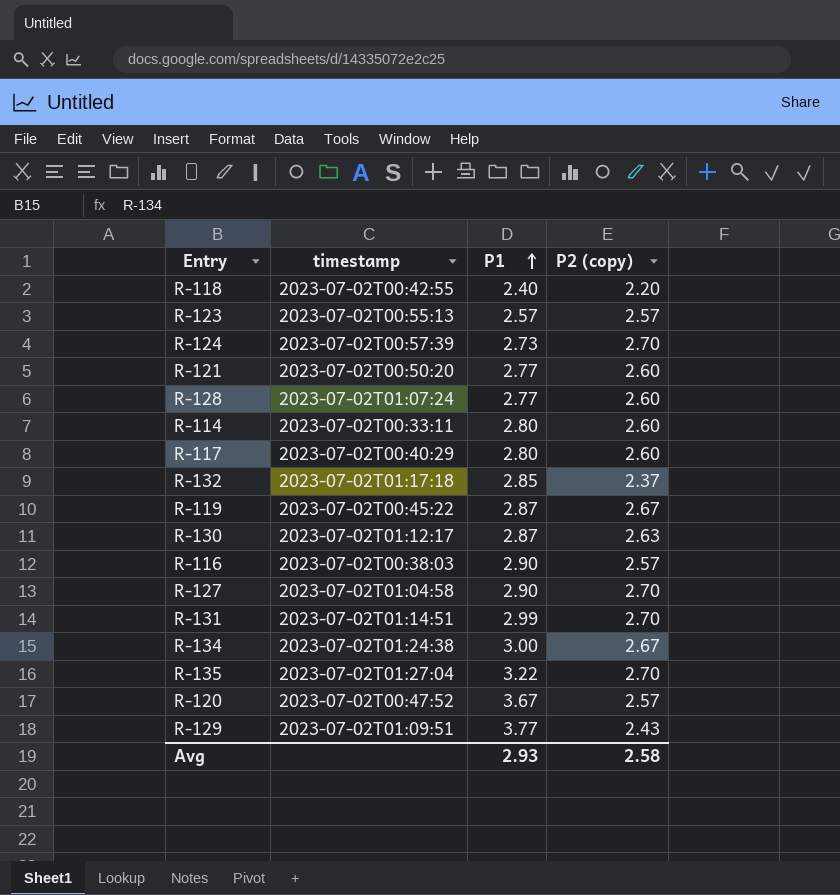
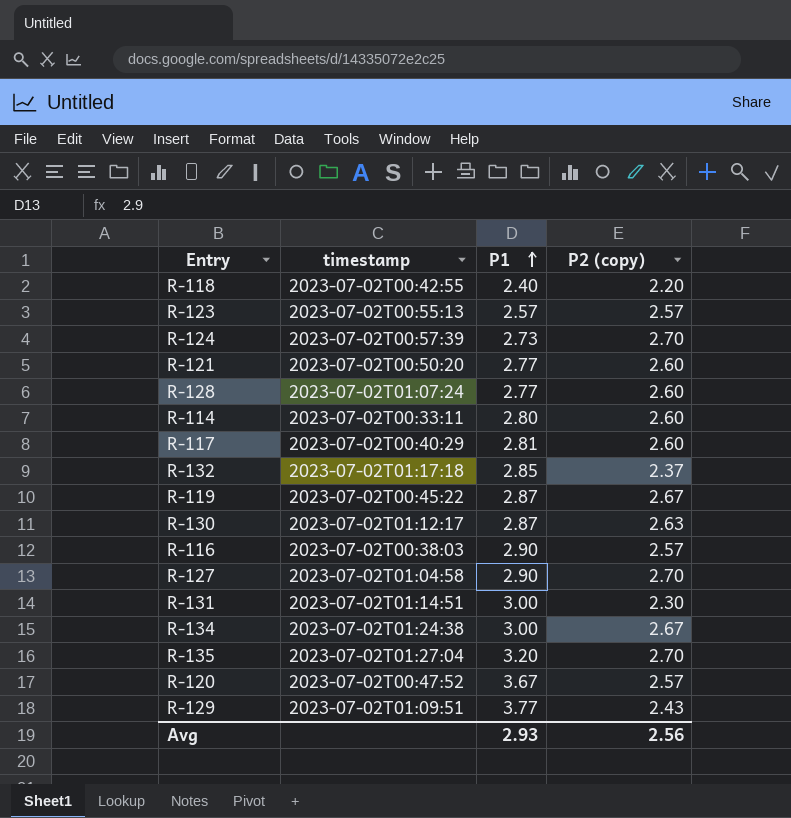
R-117 | P1: 2.80 -> 2.81
R-131 | P1: 2.99 -> 3.00
R-131 | P2 (copy): 2.70 -> 2.30
R-135 | P1: 3.22 -> 3.20
Avg | P2 (copy): 2.58 -> 2.56

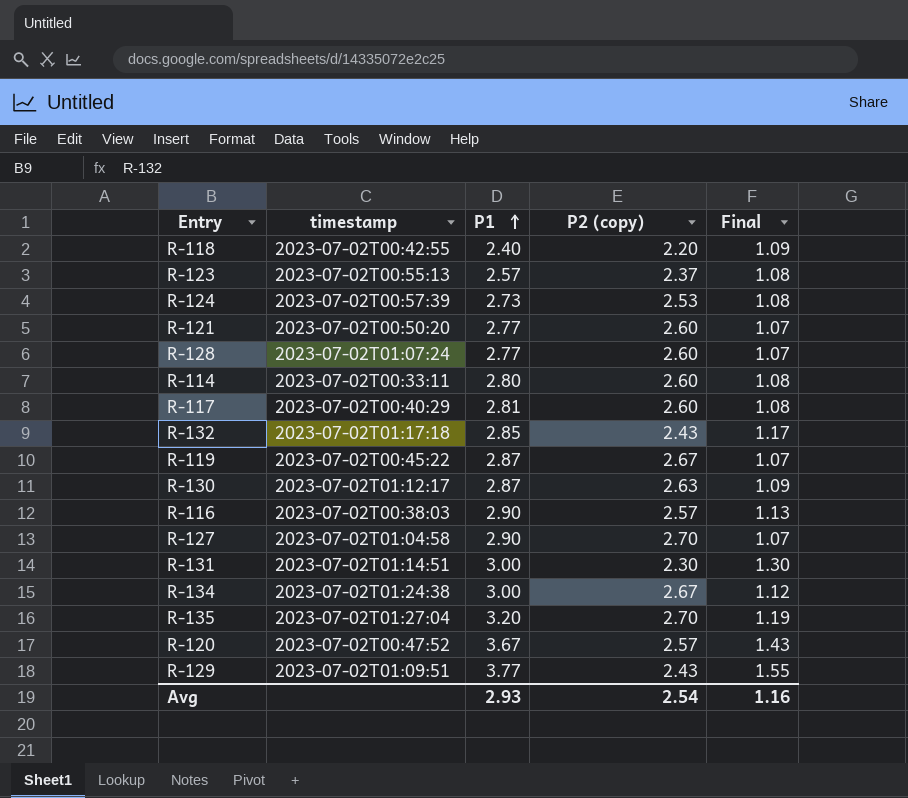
column Final | formula: none -> [P1] / [P2 (copy)]
R-123 | P2 (copy): 2.57 -> 2.37
R-124 | P2 (copy): 2.70 -> 2.53
R-132 | P2 (copy): 2.37 -> 2.43
Avg | P2 (copy): 2.56 -> 2.54

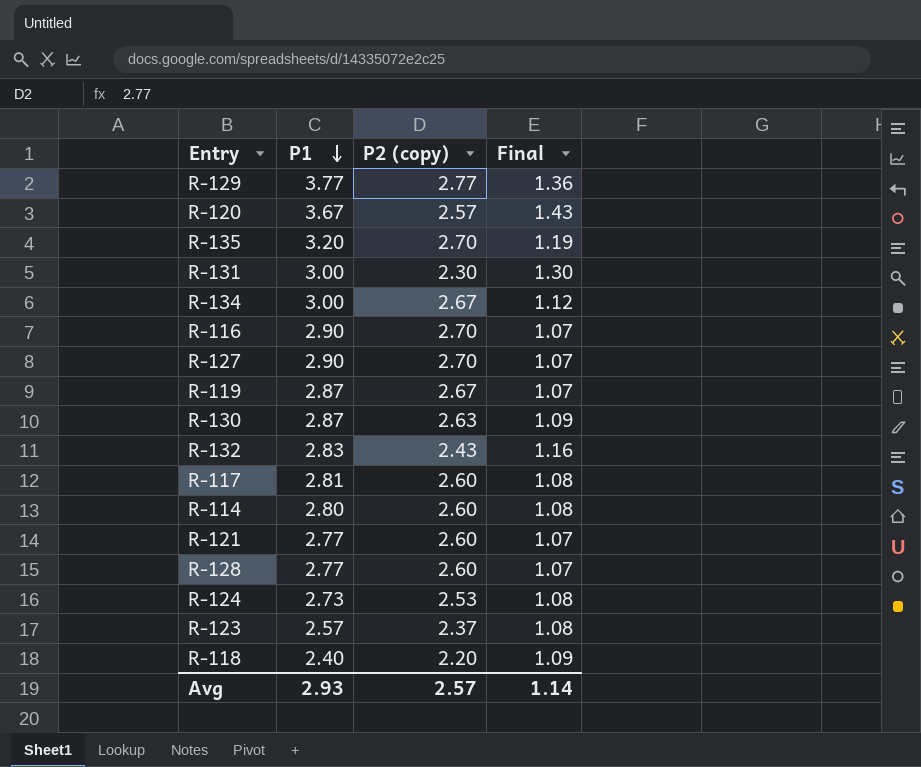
row order: P1 ascending -> P1 descending
column timestamp | position: 2 -> none
R-129 | P2 (copy): 2.43 -> 2.77
R-129 | Final: 1.55 -> 1.36
R-116 | P2 (copy): 2.57 -> 2.70
R-116 | Final: 1.13 -> 1.07
R-132 | P1: 2.85 -> 2.83
R-132 | Final: 1.17 -> 1.16
Avg | P2 (copy): 2.54 -> 2.57
Avg | Final: 1.16 -> 1.14

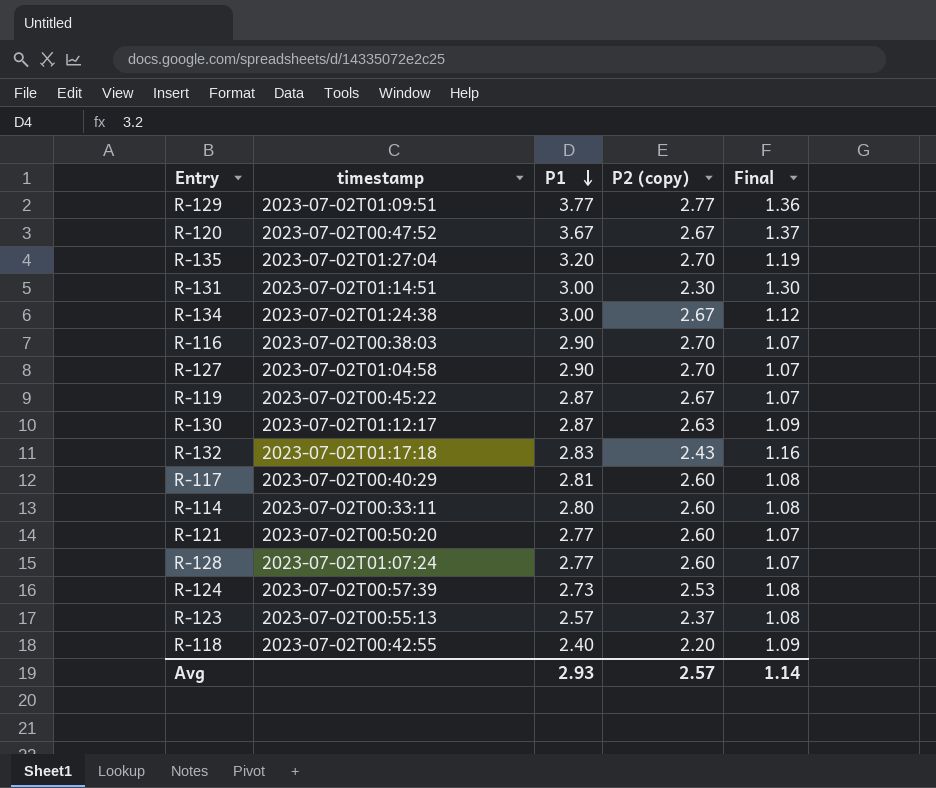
column timestamp | position: none -> 2
R-120 | P2 (copy): 2.57 -> 2.67
R-120 | Final: 1.43 -> 1.37

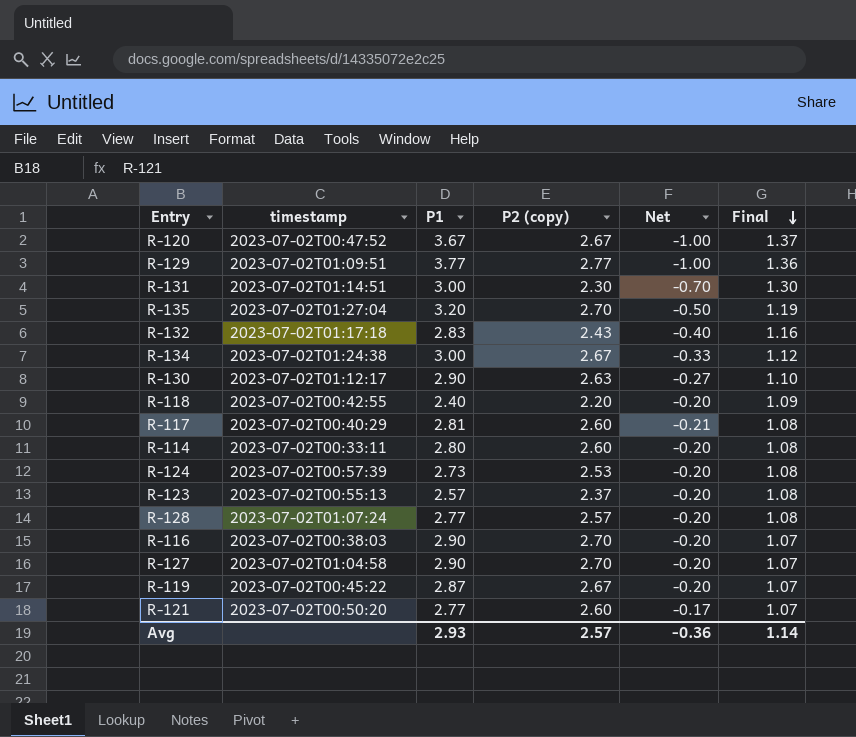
row order: P1 descending -> Final descending
column Net | formula: none -> [P2 (copy)] - [P1]
R-130 | P1: 2.87 -> 2.90
R-130 | Final: 1.09 -> 1.10
R-128 | P2 (copy): 2.60 -> 2.57
R-128 | Final: 1.07 -> 1.08

